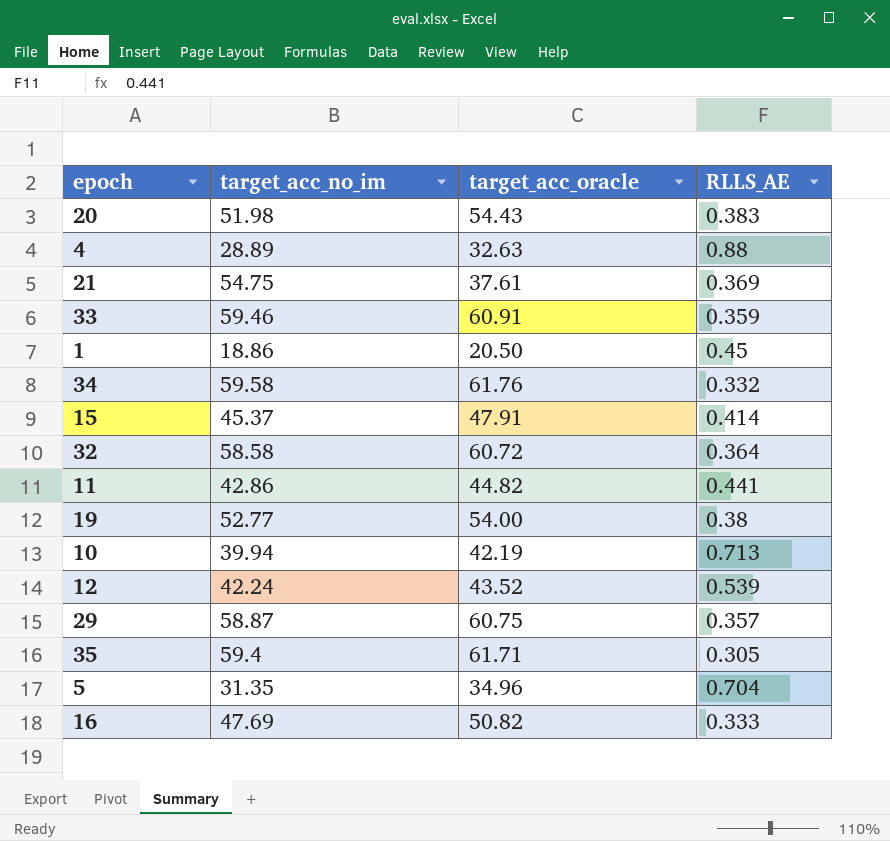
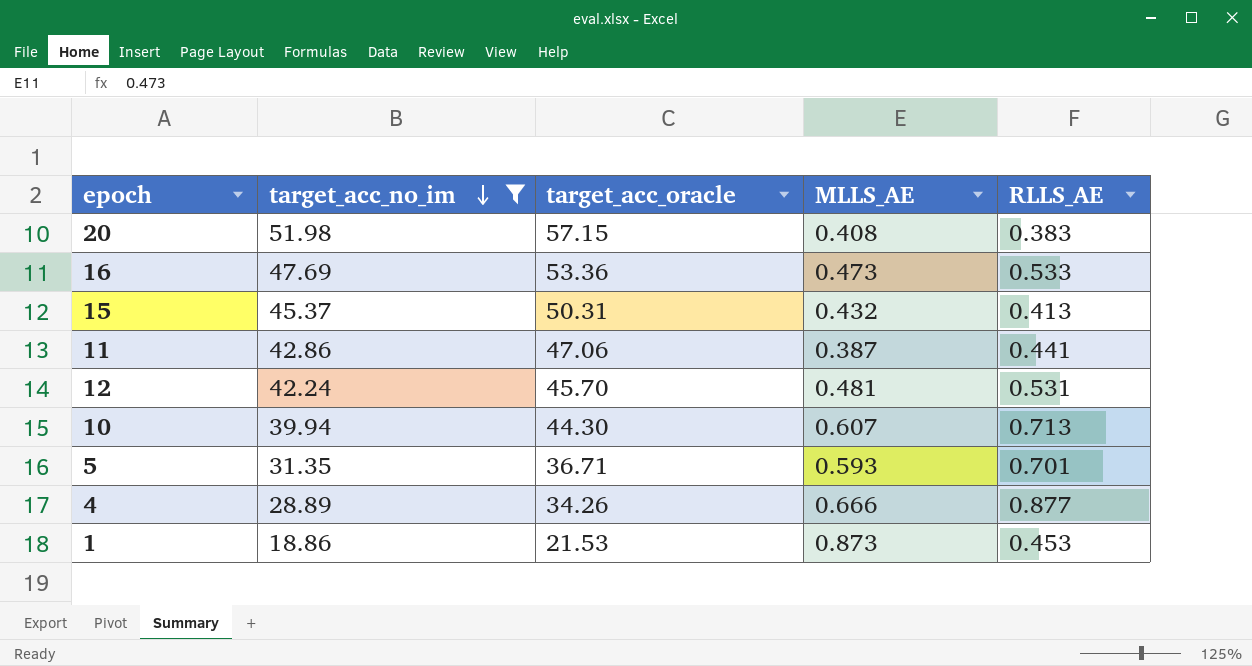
filter: none -> target_acc_no_im <= 51.98
row order: none -> target_acc_no_im descending
column MLLS_AE | position: none -> 4
20 | target_acc_oracle: 54.43 -> 57.15
16 | target_acc_oracle: 50.82 -> 53.36
16 | RLLS_AE: 0.333 -> 0.533
15 | target_acc_oracle: 47.91 -> 50.31
15 | RLLS_AE: 0.414 -> 0.413
11 | target_acc_oracle: 44.82 -> 47.06
12 | target_acc_oracle: 43.52 -> 45.70
12 | RLLS_AE: 0.539 -> 0.531
10 | target_acc_oracle: 42.19 -> 44.30
5 | target_acc_oracle: 34.96 -> 36.71
5 | RLLS_AE: 0.704 -> 0.701
4 | target_acc_oracle: 32.63 -> 34.26
4 | RLLS_AE: 0.88 -> 0.877
1 | target_acc_oracle: 20.50 -> 21.53
1 | RLLS_AE: 0.45 -> 0.453

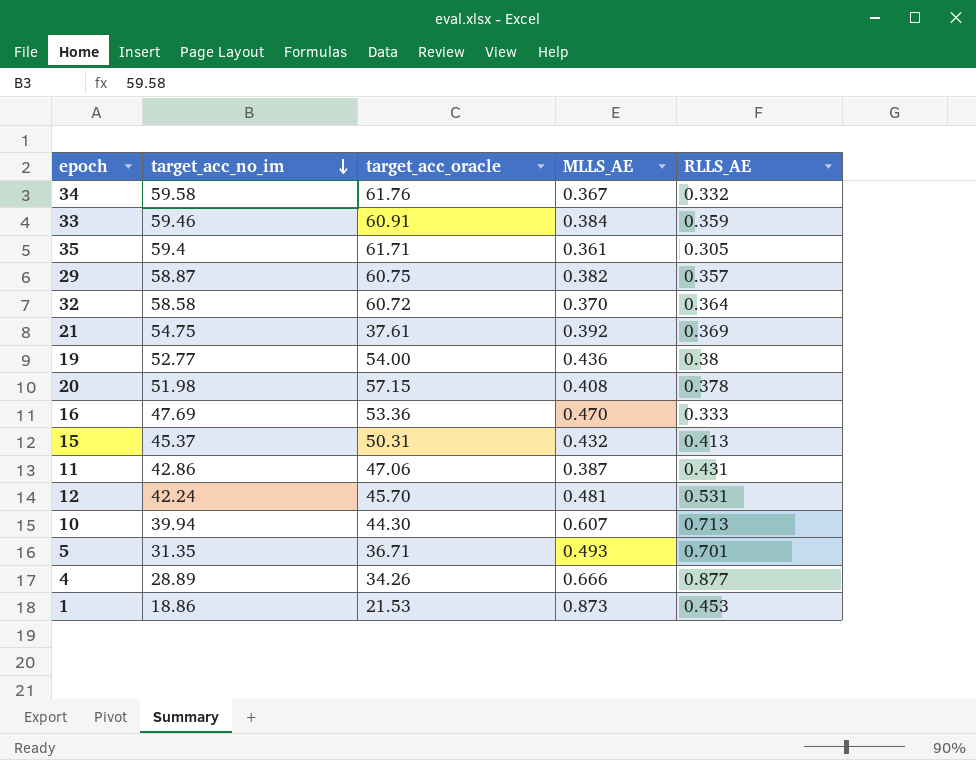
filter: target_acc_no_im <= 51.98 -> none
20 | RLLS_AE: 0.383 -> 0.378
16 | MLLS_AE: 0.473 -> 0.470
16 | RLLS_AE: 0.533 -> 0.333
11 | RLLS_AE: 0.441 -> 0.431
5 | MLLS_AE: 0.593 -> 0.493

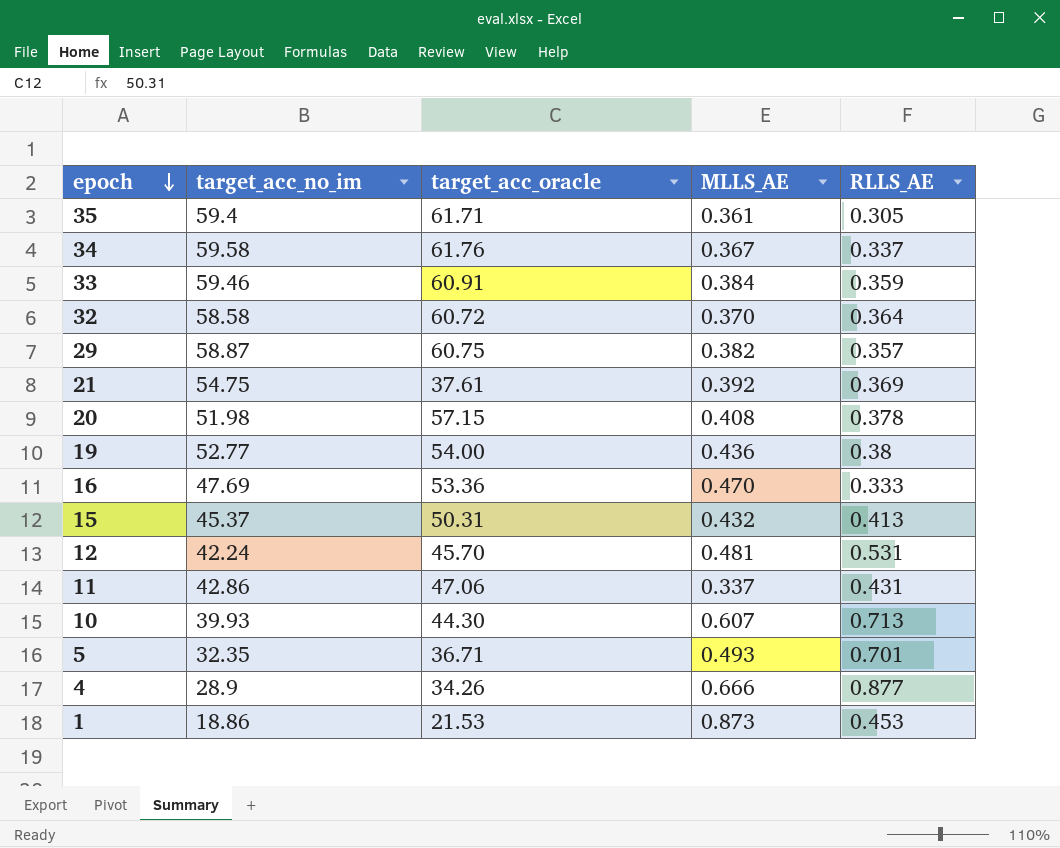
row order: target_acc_no_im descending -> epoch descending
34 | RLLS_AE: 0.332 -> 0.337
11 | MLLS_AE: 0.387 -> 0.337
10 | target_acc_no_im: 39.94 -> 39.93
5 | target_acc_no_im: 31.35 -> 32.35
4 | target_acc_no_im: 28.89 -> 28.9

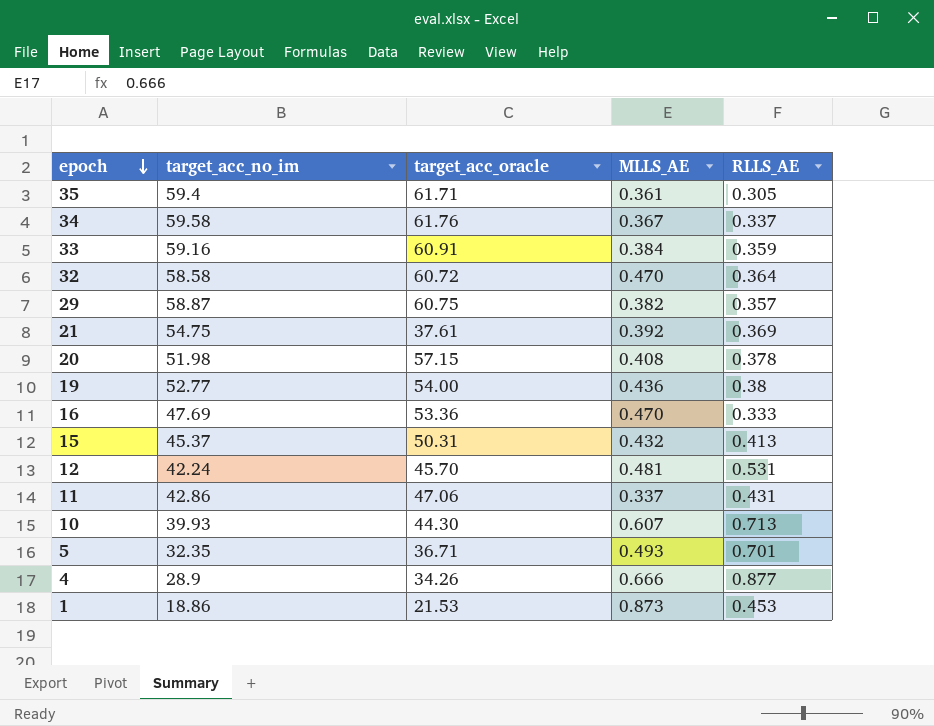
33 | target_acc_no_im: 59.46 -> 59.16
32 | MLLS_AE: 0.370 -> 0.470

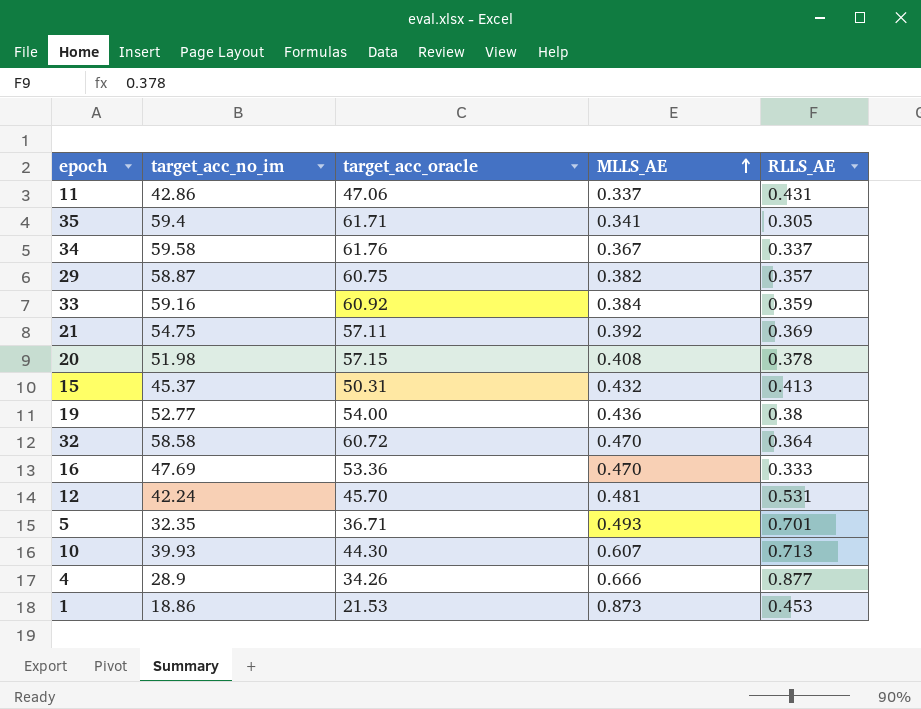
row order: epoch descending -> MLLS_AE ascending
35 | MLLS_AE: 0.361 -> 0.341
33 | target_acc_oracle: 60.91 -> 60.92
21 | target_acc_oracle: 37.61 -> 57.11

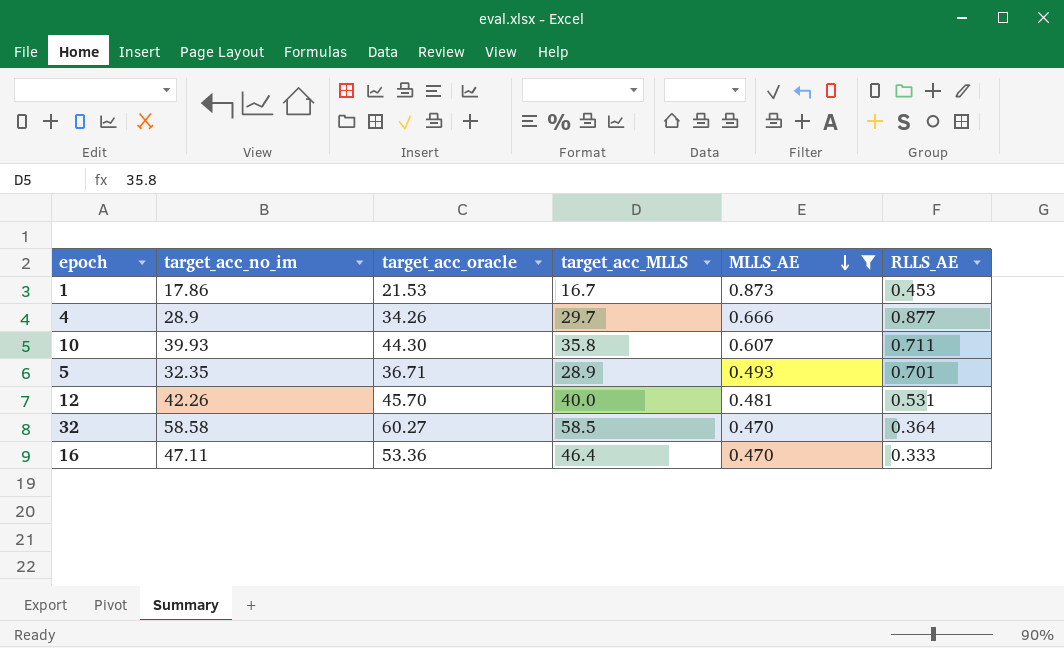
filter: none -> MLLS_AE >= 0.470
row order: MLLS_AE ascending -> MLLS_AE descending
column target_acc_MLLS | position: none -> 4
1 | target_acc_no_im: 18.86 -> 17.86
10 | RLLS_AE: 0.713 -> 0.711
12 | target_acc_no_im: 42.24 -> 42.26
32 | target_acc_oracle: 60.72 -> 60.27
16 | target_acc_no_im: 47.69 -> 47.11

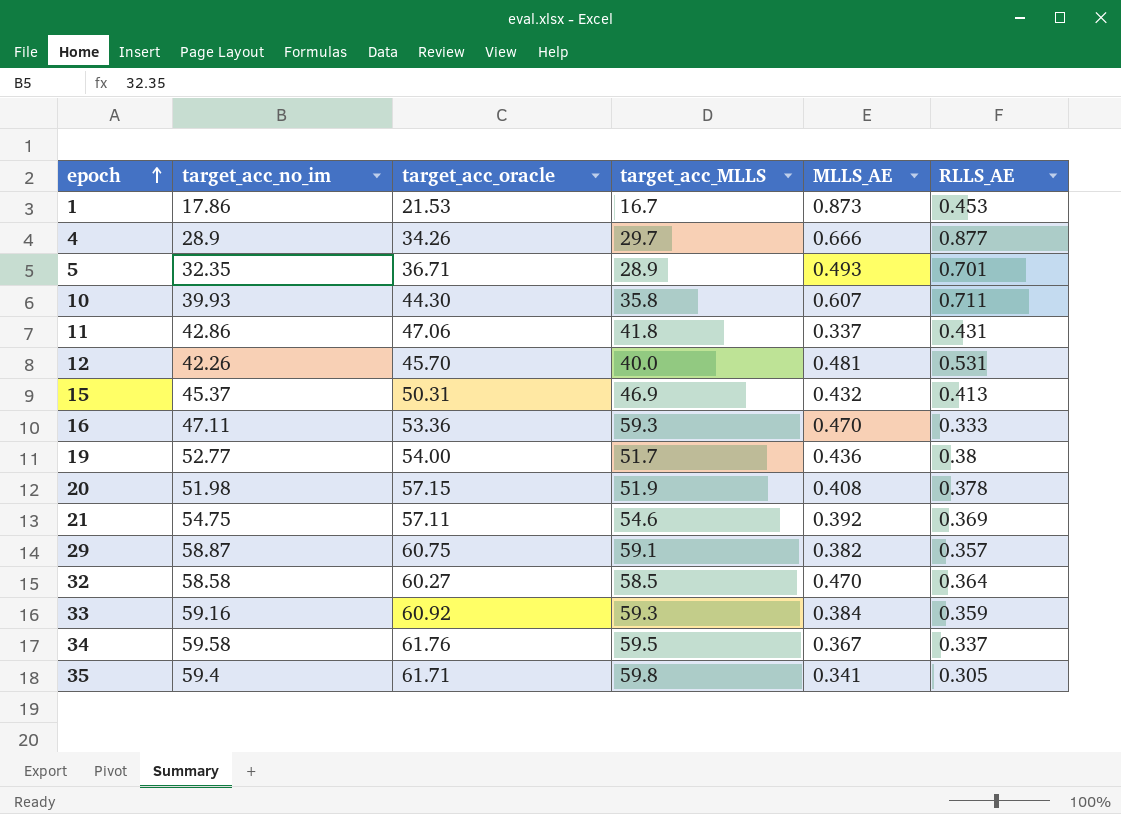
filter: MLLS_AE >= 0.470 -> none
row order: MLLS_AE descending -> epoch ascending
16 | target_acc_MLLS: 46.4 -> 59.3

